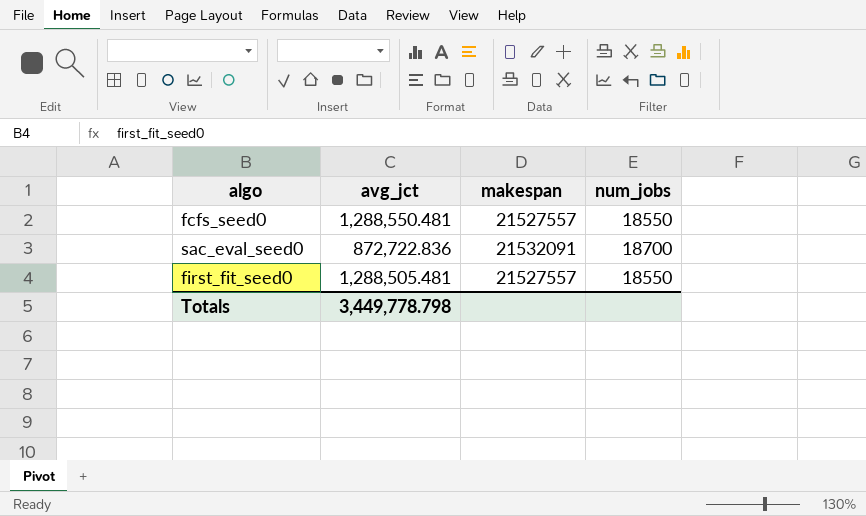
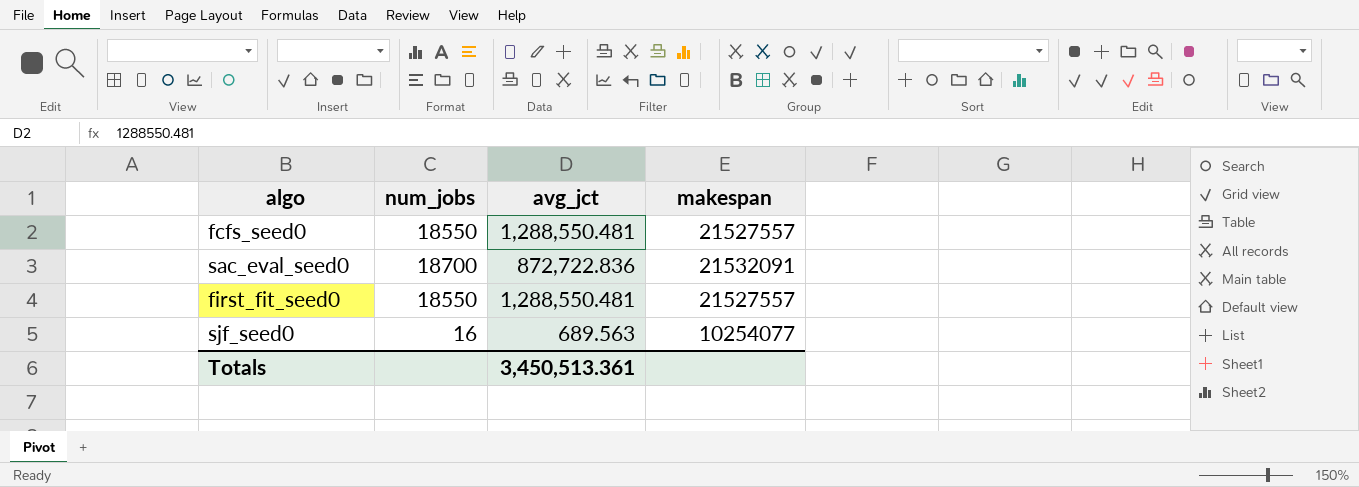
column num_jobs | position: 4 -> 2
first_fit_seed0 | avg_jct: 1,288,505.481 -> 1,288,550.481
row sjf_seed0: none -> 16 | 689.563 | 10254077
Totals | avg_jct: 3,449,778.798 -> 3,450,513.361

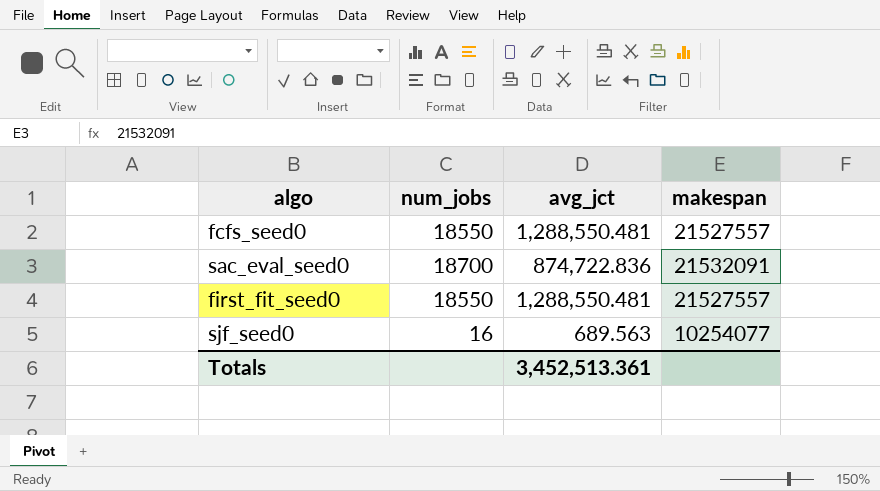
sac_eval_seed0 | avg_jct: 872,722.836 -> 874,722.836
Totals | avg_jct: 3,450,513.361 -> 3,452,513.361

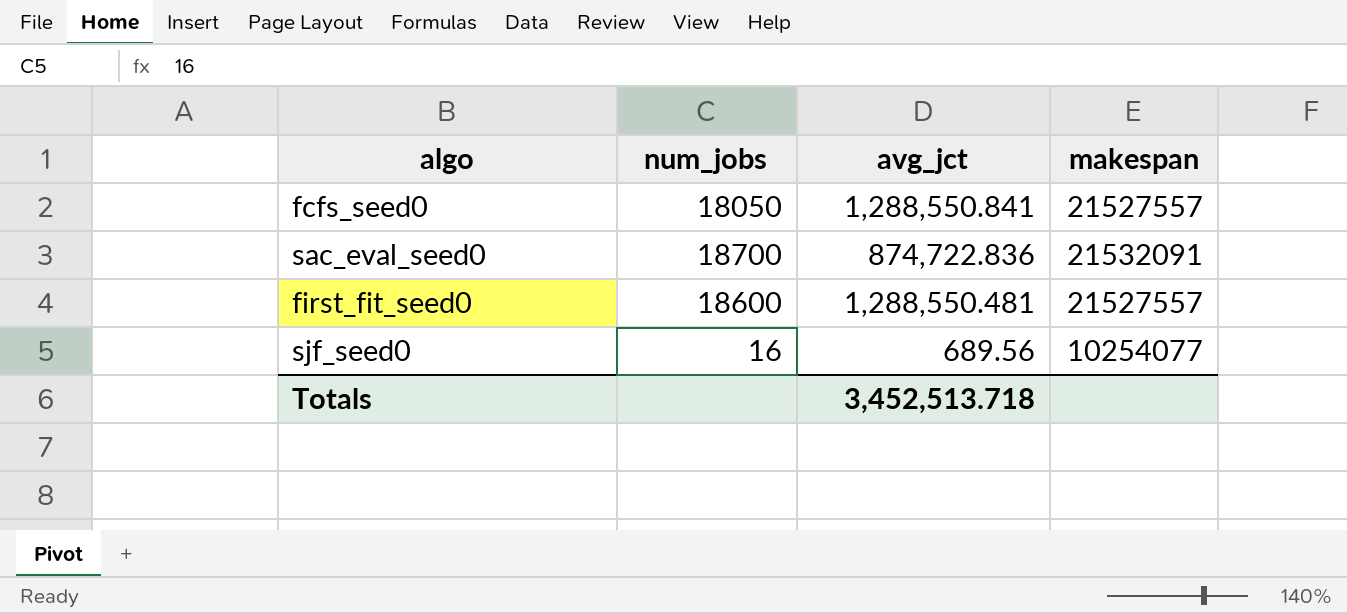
fcfs_seed0 | num_jobs: 18550 -> 18050
fcfs_seed0 | avg_jct: 1,288,550.481 -> 1,288,550.841
first_fit_seed0 | num_jobs: 18550 -> 18600
sjf_seed0 | avg_jct: 689.563 -> 689.56
Totals | avg_jct: 3,452,513.361 -> 3,452,513.718

